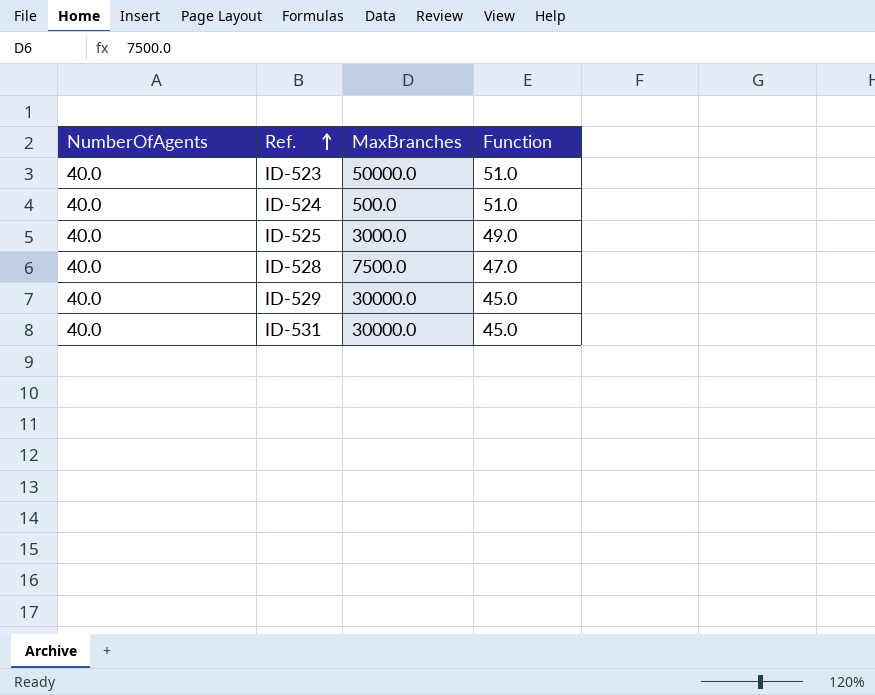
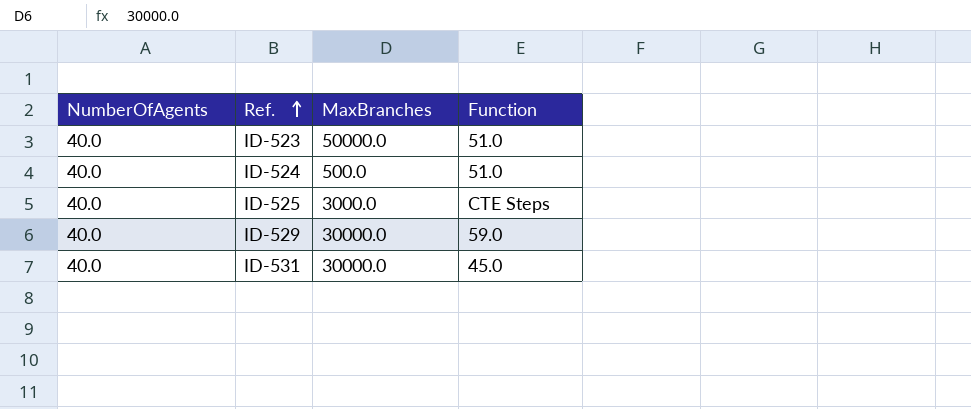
row ID-528: 40.0 | 7500.0 | 47.0 -> none
ID-525 | Function: 49.0 -> CTE Steps
ID-529 | Function: 45.0 -> 59.0

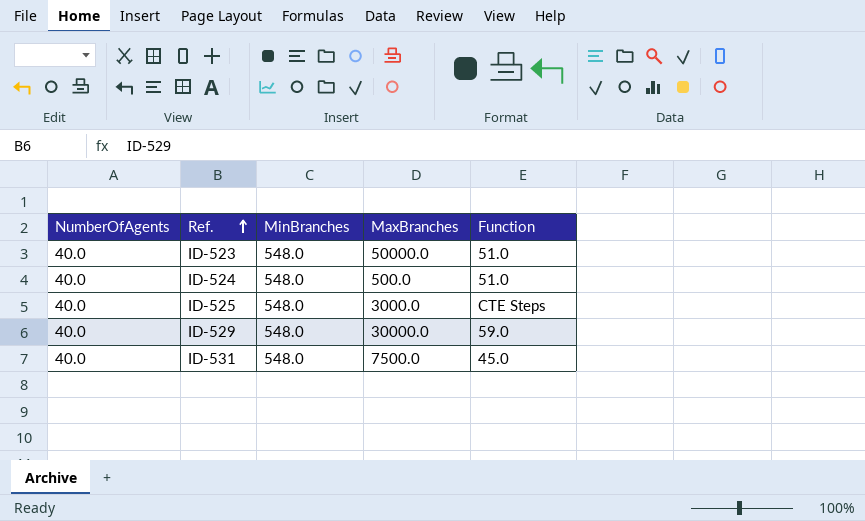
column MinBranches | position: none -> 3
ID-531 | MaxBranches: 30000.0 -> 7500.0

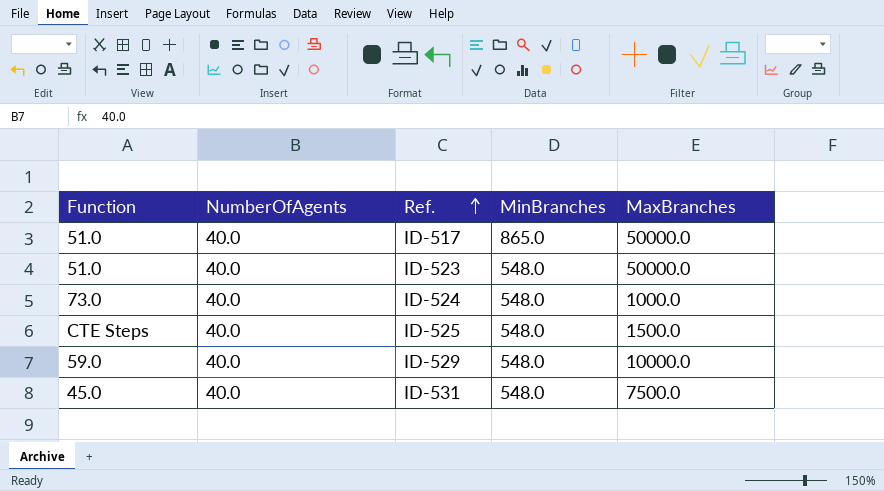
column Function | position: 5 -> 1
row ID-517: none -> 51.0 | 40.0 | 865.0 | 50000.0
ID-524 | Function: 51.0 -> 73.0
ID-524 | MaxBranches: 500.0 -> 1000.0
ID-525 | MaxBranches: 3000.0 -> 1500.0
ID-529 | MaxBranches: 30000.0 -> 10000.0

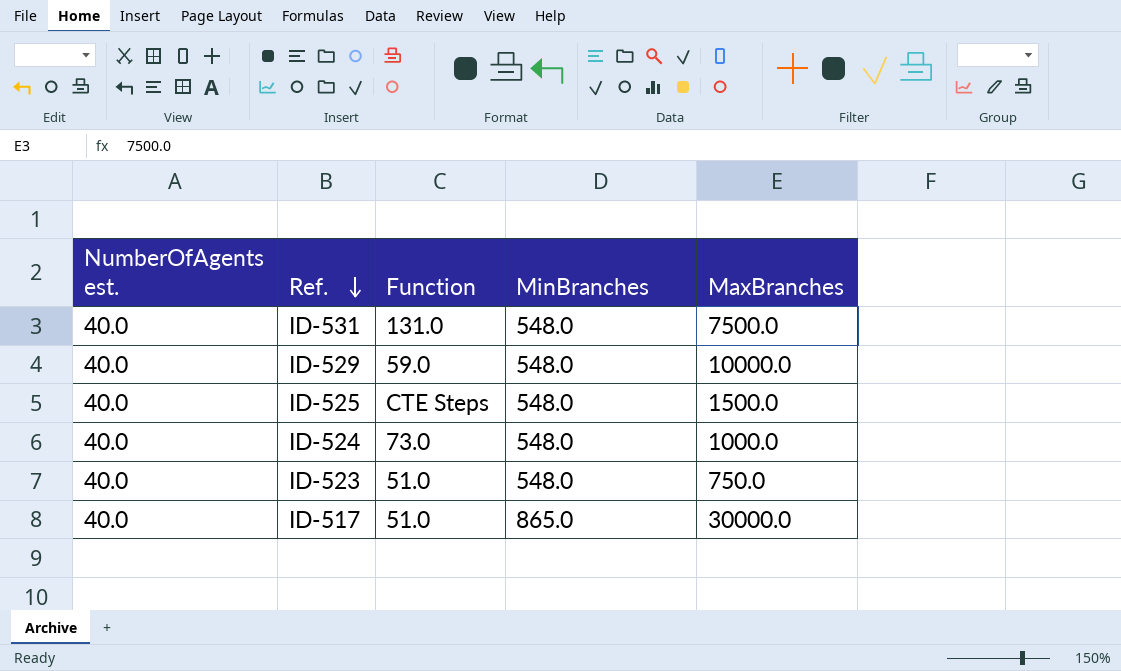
row order: Ref. ascending -> Ref. descending
column name: NumberOfAgents -> NumberOfAgents est.
column Function | position: 1 -> 3
ID-531 | Function: 45.0 -> 131.0
ID-523 | MaxBranches: 50000.0 -> 750.0
ID-517 | MaxBranches: 50000.0 -> 30000.0

